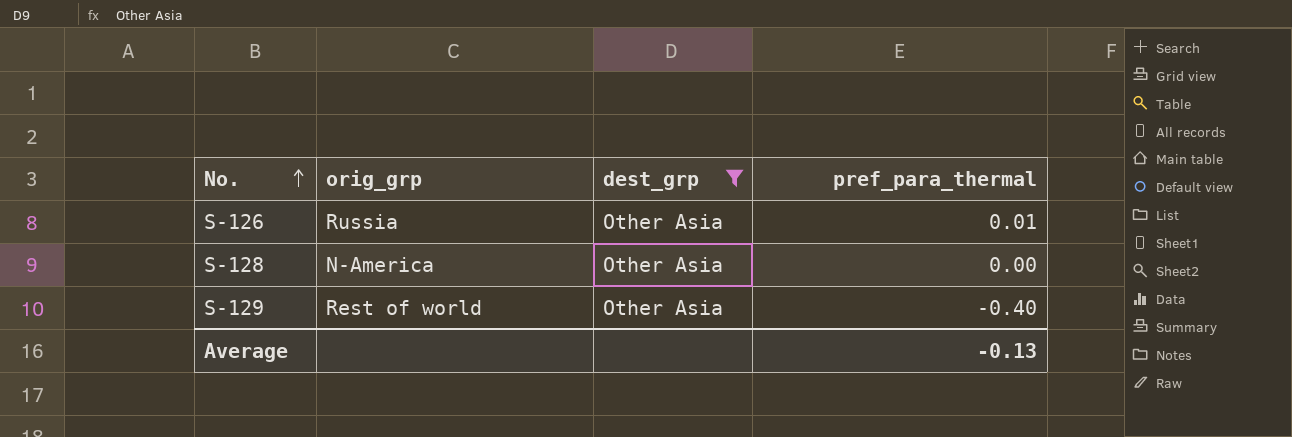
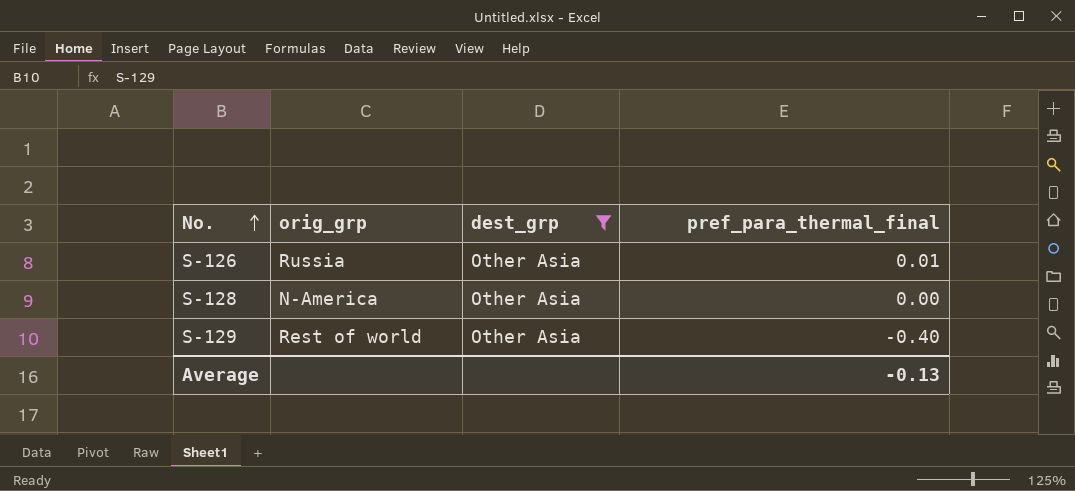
column name: pref_para_thermal -> pref_para_thermal_final

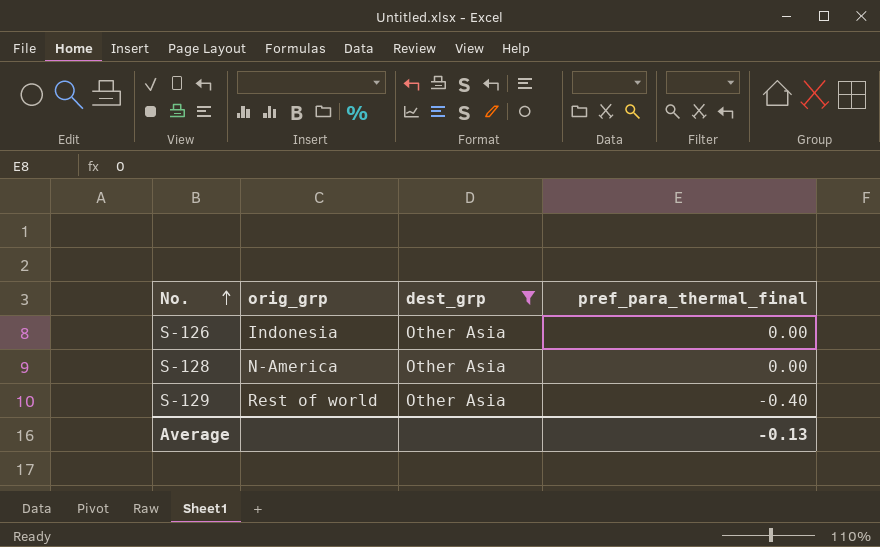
S-126 | orig_grp: Russia -> Indonesia
S-126 | pref_para_thermal_final: 0.01 -> 0.00

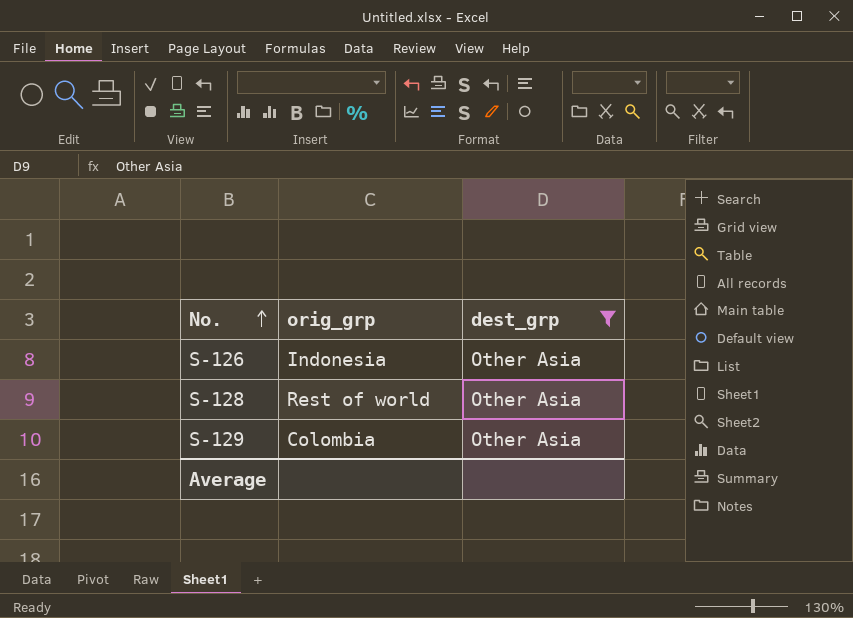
column pref_para_thermal_final | position: 4 -> none
S-128 | orig_grp: N-America -> Rest of world
S-129 | orig_grp: Rest of world -> Colombia

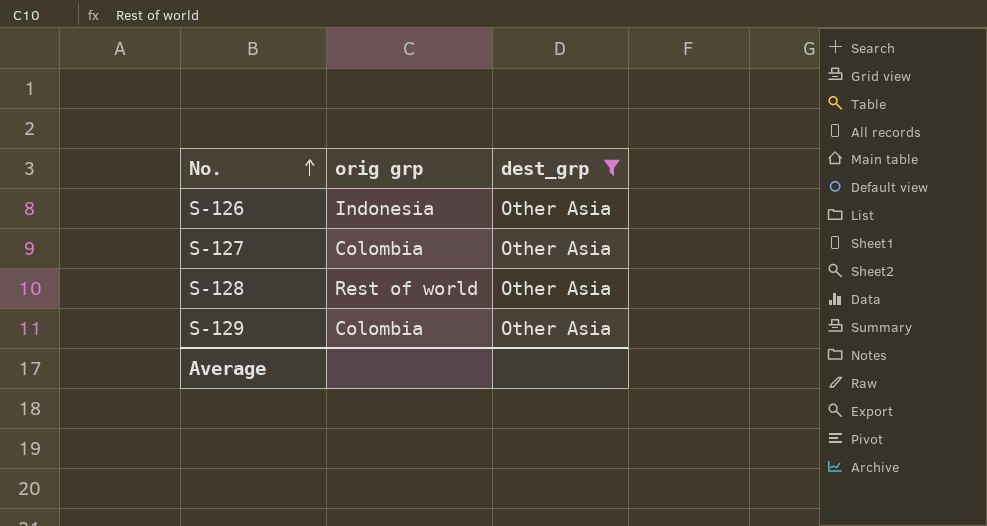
column name: orig_grp -> orig grp
row S-127: none -> Colombia | Other Asia

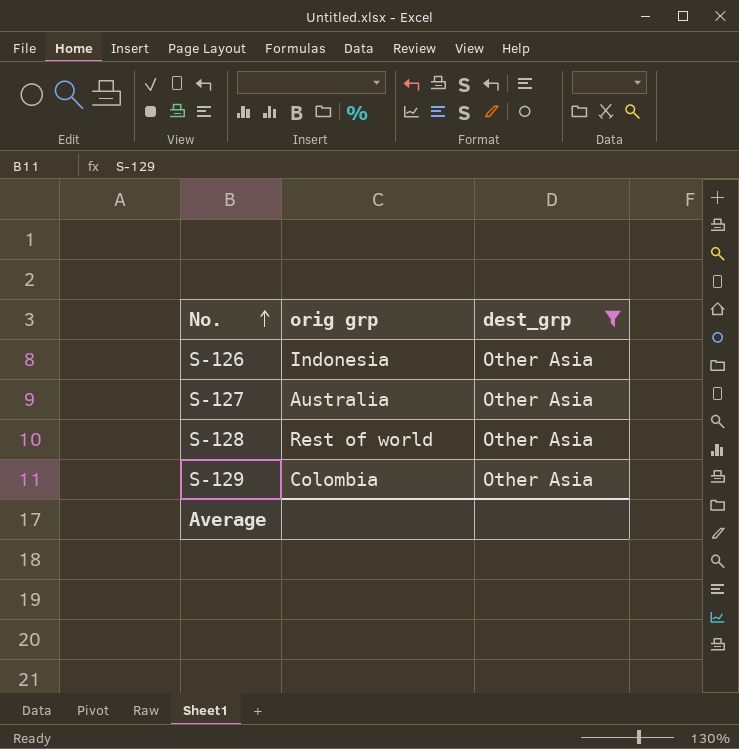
S-127 | orig grp: Colombia -> Australia

